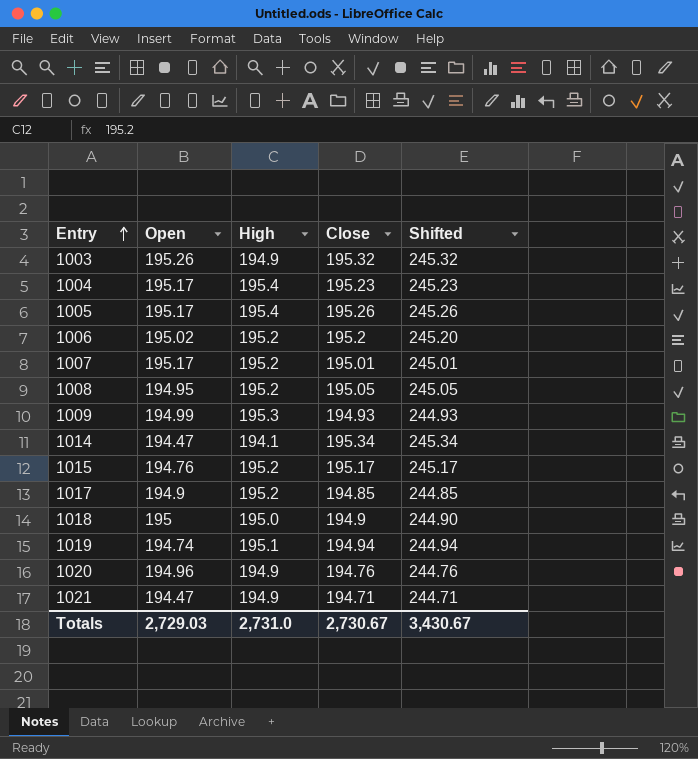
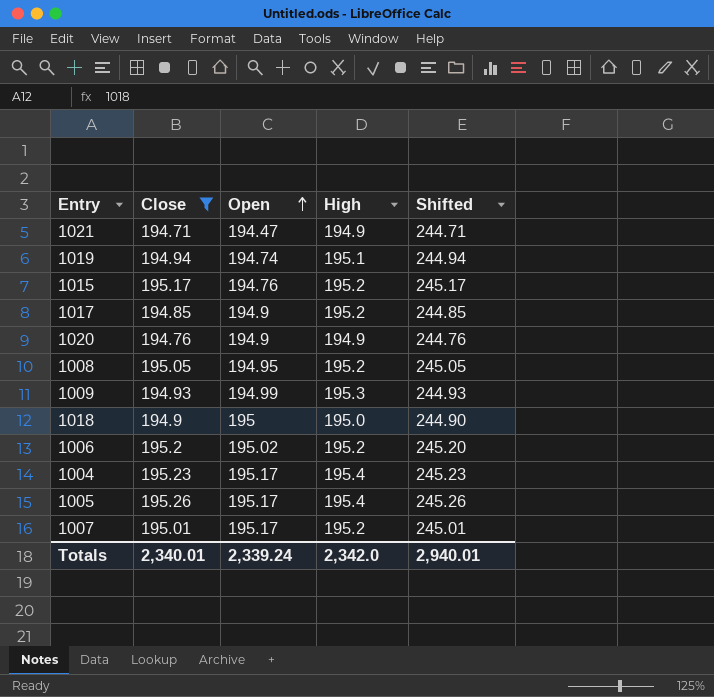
filter: none -> Close <= 195.26
row order: Entry ascending -> Open ascending
column Close | position: 4 -> 2
1020 | Open: 194.96 -> 194.9
Totals | Close: 2,730.67 -> 2,340.01
Totals | Open: 2,729.03 -> 2,339.24
Totals | High: 2,731.0 -> 2,342.0
Totals | Shifted: 3,430.67 -> 2,940.01

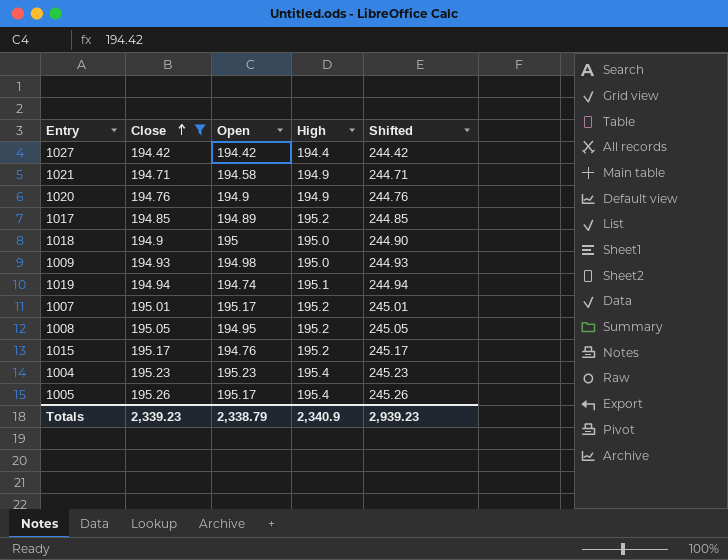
row order: Open ascending -> Close ascending
row 1006: 195.2 | 195.02 | 195.2 | 245.20 -> none
row 1027: none -> 194.42 | 194.42 | 194.4 | 244.42
1021 | Open: 194.47 -> 194.58
1017 | Open: 194.9 -> 194.89
1009 | Open: 194.99 -> 194.98
1009 | High: 195.3 -> 195.0
1004 | Open: 195.17 -> 195.23
Totals | Close: 2,340.01 -> 2,339.23
Totals | Open: 2,339.24 -> 2,338.79
Totals | High: 2,342.0 -> 2,340.9
Totals | Shifted: 2,940.01 -> 2,939.23

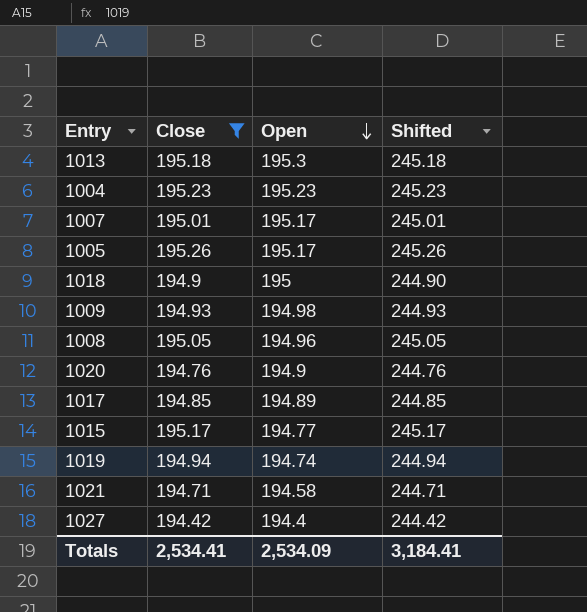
row order: Close ascending -> Open descending
column High | position: 4 -> none
row 1013: none -> 195.18 | 195.3 | 245.18
1008 | Open: 194.95 -> 194.96
1015 | Open: 194.76 -> 194.77
1027 | Open: 194.42 -> 194.4
Totals | Close: 2,339.23 -> 2,534.41
Totals | Open: 2,338.79 -> 2,534.09
Totals | Shifted: 2,939.23 -> 3,184.41

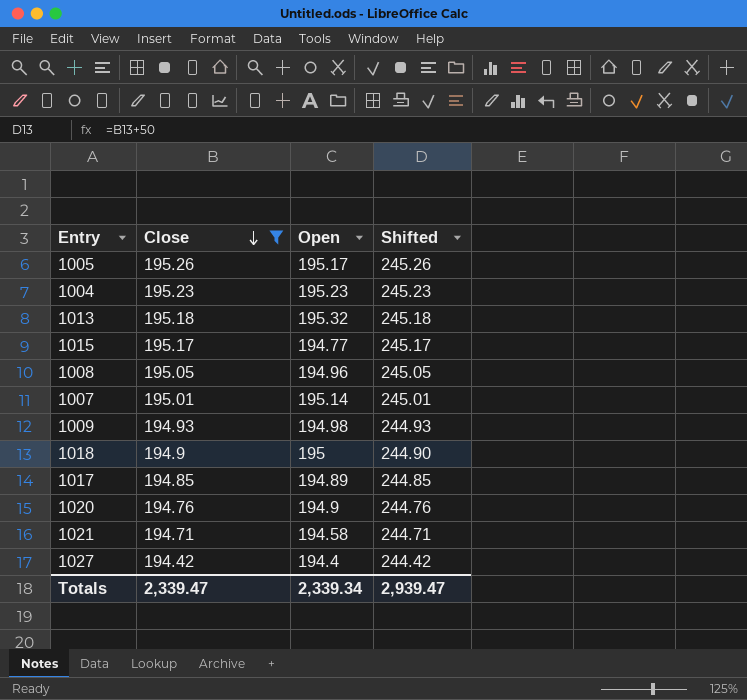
row order: Open descending -> Close descending
row 1019: 194.94 | 194.74 | 244.94 -> none
1013 | Open: 195.3 -> 195.32
1007 | Open: 195.17 -> 195.14
Totals | Close: 2,534.41 -> 2,339.47
Totals | Open: 2,534.09 -> 2,339.34
Totals | Shifted: 3,184.41 -> 2,939.47

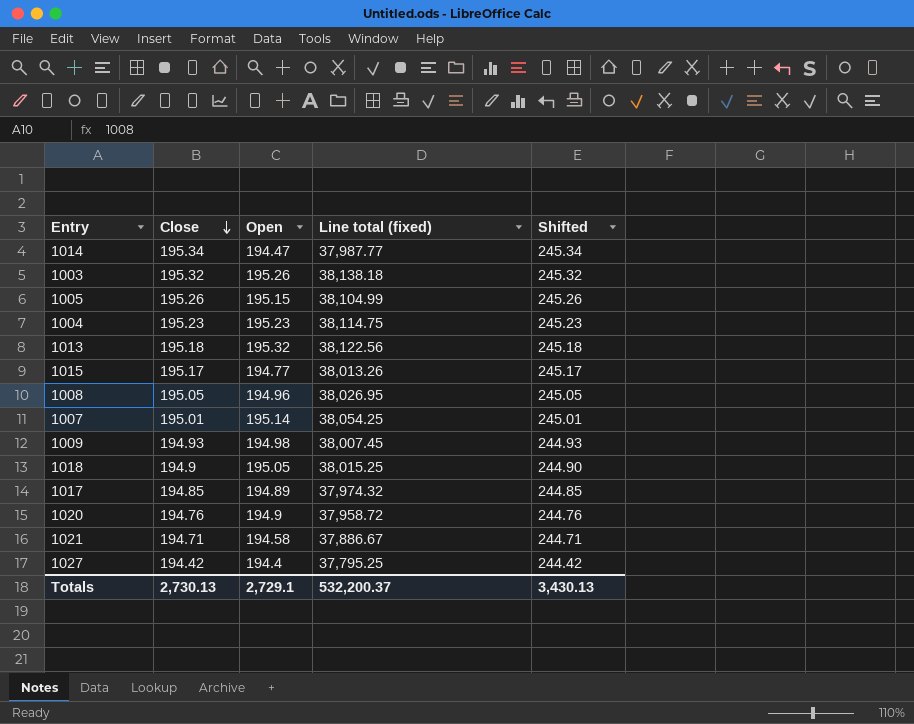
filter: Close <= 195.26 -> none
column Line total (fixed) | formula: none -> [Close] * [Open]
1005 | Open: 195.17 -> 195.15
1018 | Open: 195 -> 195.05
Totals | Close: 2,339.47 -> 2,730.13
Totals | Open: 2,339.34 -> 2,729.1
Totals | Shifted: 2,939.47 -> 3,430.13

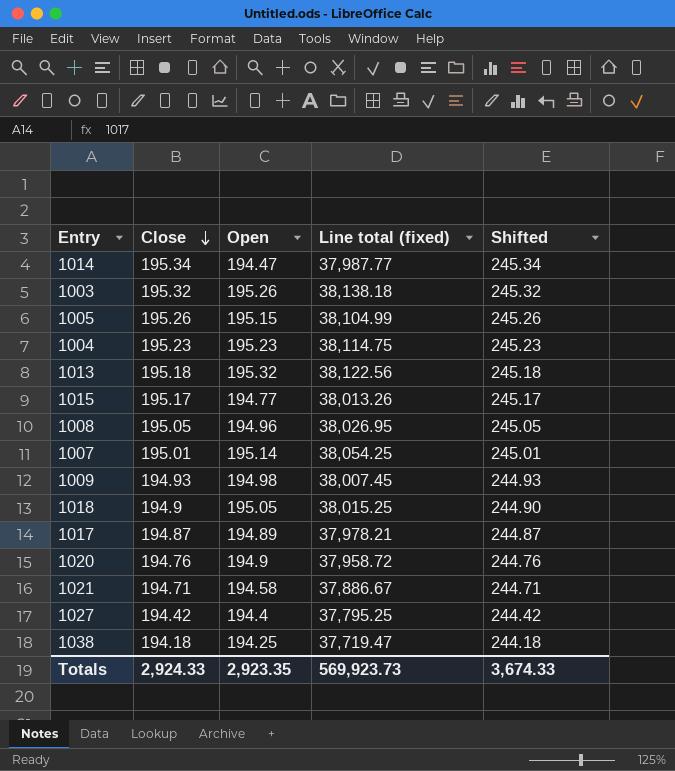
1017 | Close: 194.85 -> 194.87
1017 | Line total (fixed): 37,974.32 -> 37,978.21
1017 | Shifted: 244.85 -> 244.87
row 1038: none -> 194.18 | 194.25 | 37,719.47 | 244.18
Totals | Close: 2,730.13 -> 2,924.33
Totals | Open: 2,729.1 -> 2,923.35
Totals | Line total (fixed): 532,200.37 -> 569,923.73
Totals | Shifted: 3,430.13 -> 3,674.33

